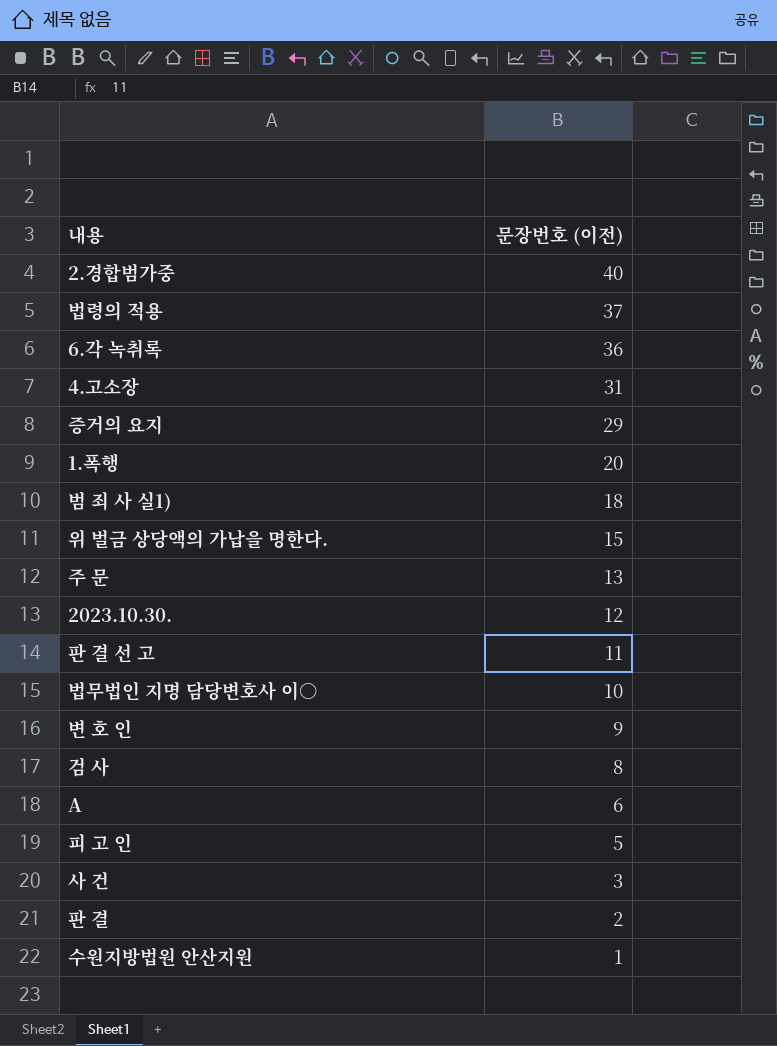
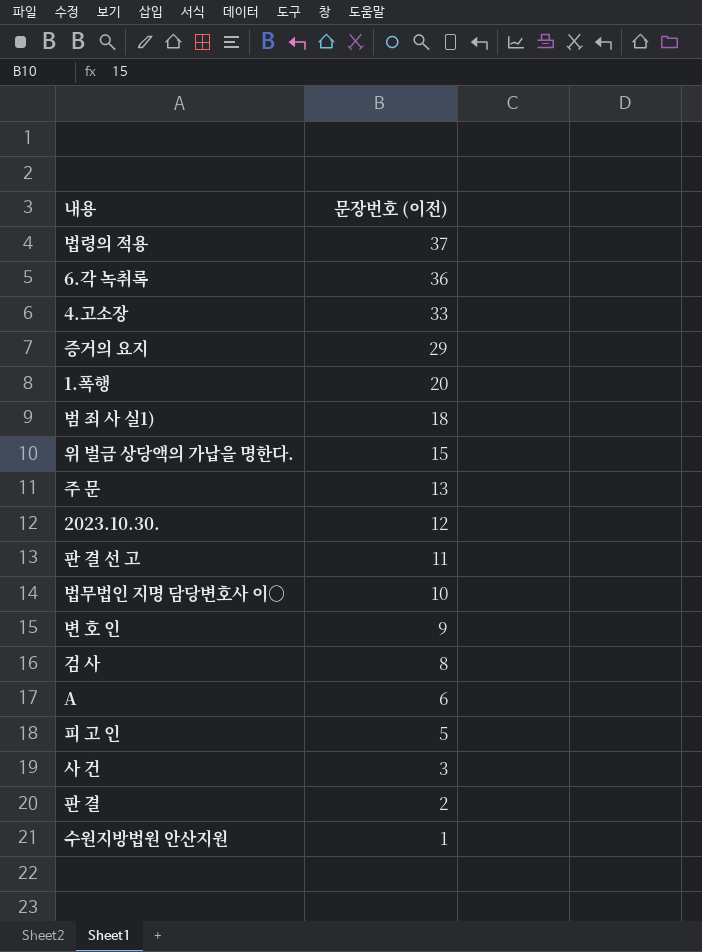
row 2.경합범가중: 40 -> none
4.고소장 | 문장번호 (이전): 31 -> 33

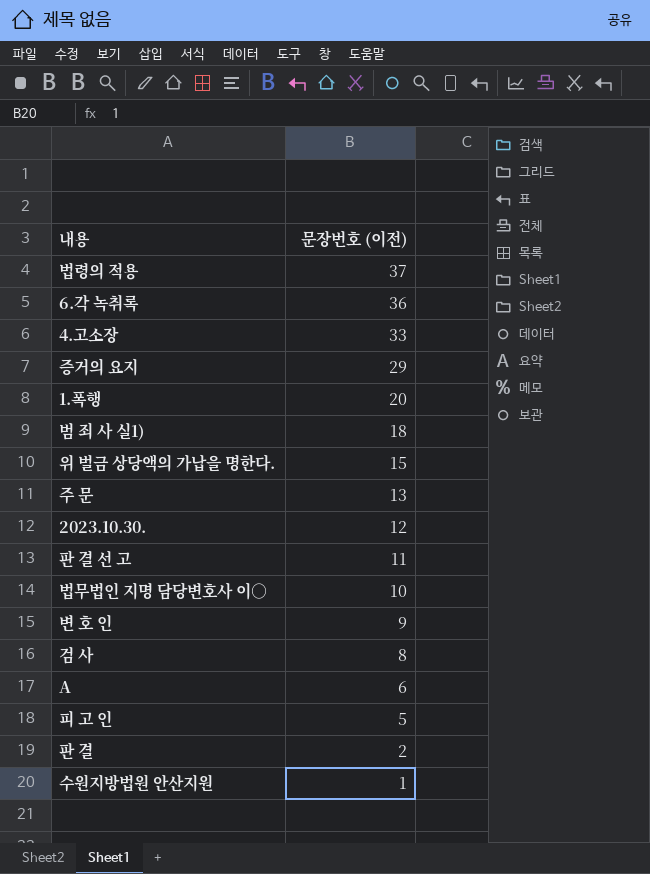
row 사 건: 3 -> none

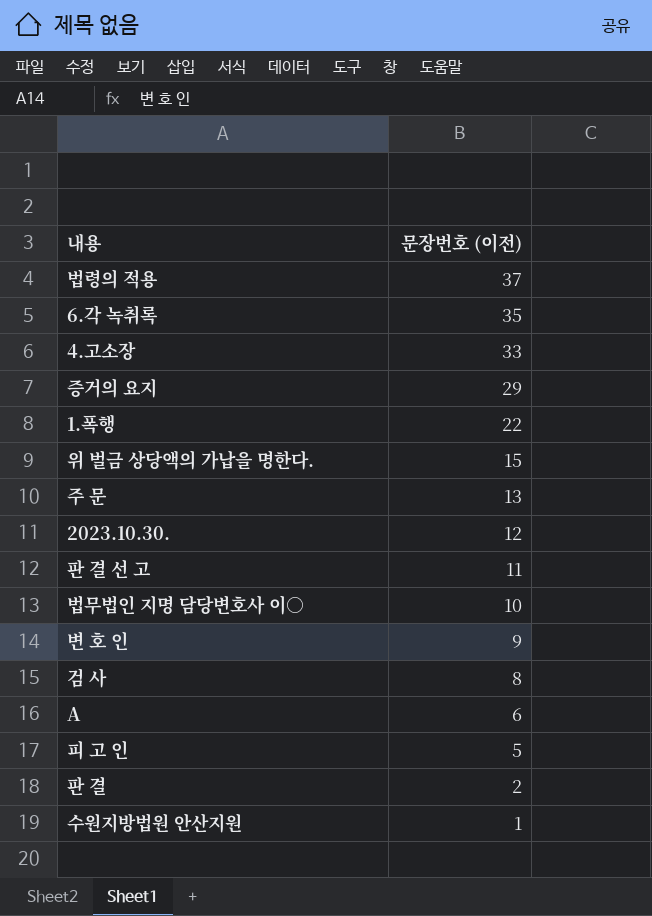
row 범 죄 사 실1): 18 -> none
6.각 녹취록 | 문장번호 (이전): 36 -> 35
1.폭행 | 문장번호 (이전): 20 -> 22

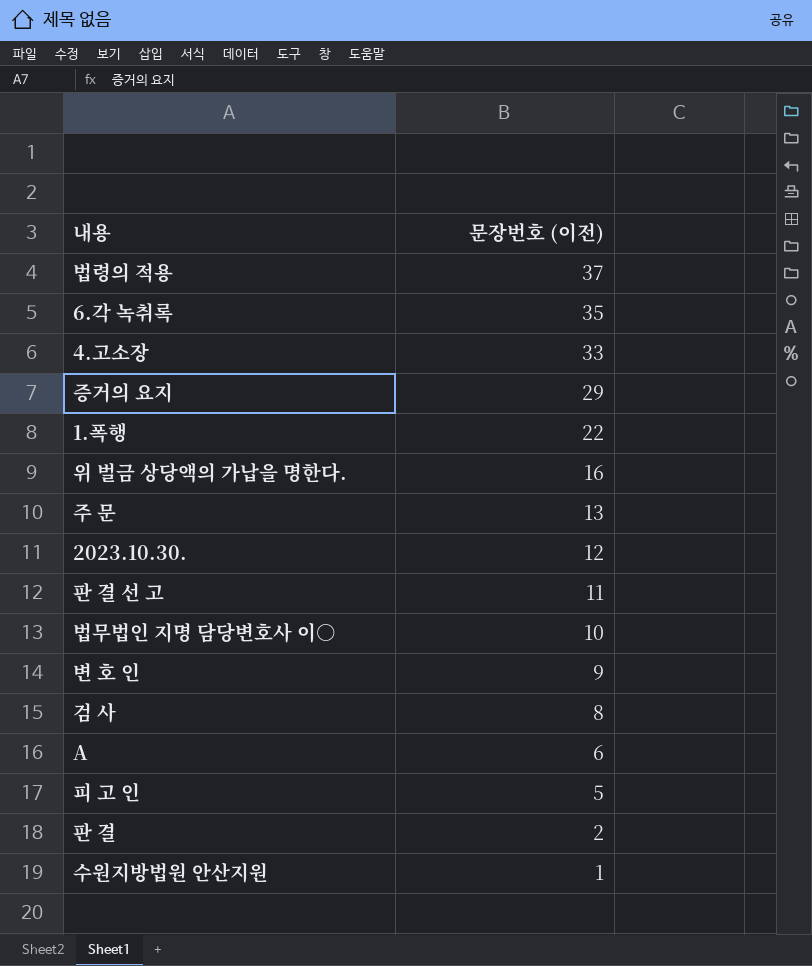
위 벌금 상당액의 가납을 명한다. | 문장번호 (이전): 15 -> 16

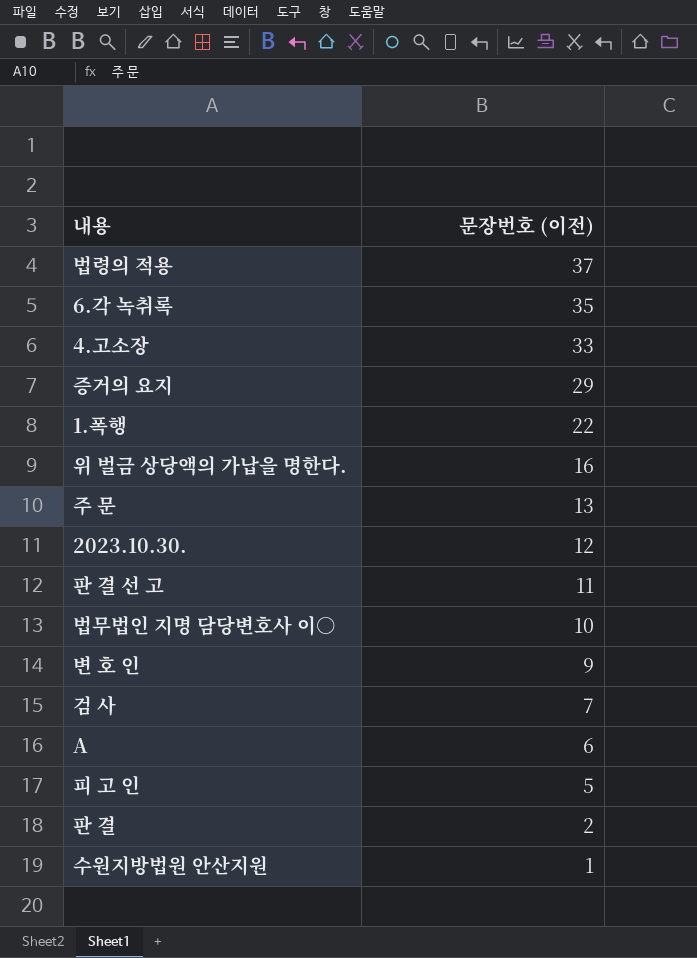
검 사 | 문장번호 (이전): 8 -> 7

